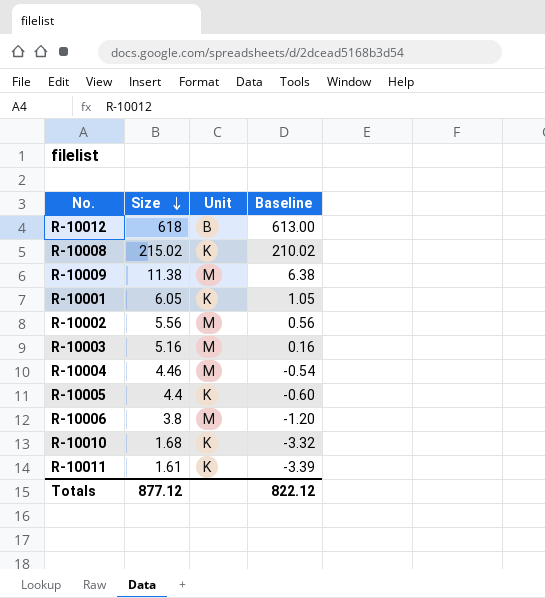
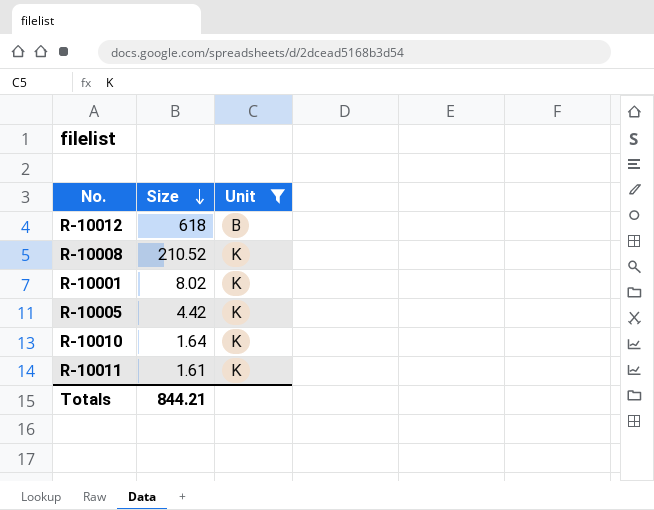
filter: none -> Unit != M
column Baseline | formula: [Size] - 5 -> none
R-10008 | Size: 215.02 -> 210.52
R-10001 | Size: 6.05 -> 8.02
R-10005 | Size: 4.4 -> 4.42
R-10010 | Size: 1.68 -> 1.64
Totals | Size: 877.12 -> 844.21

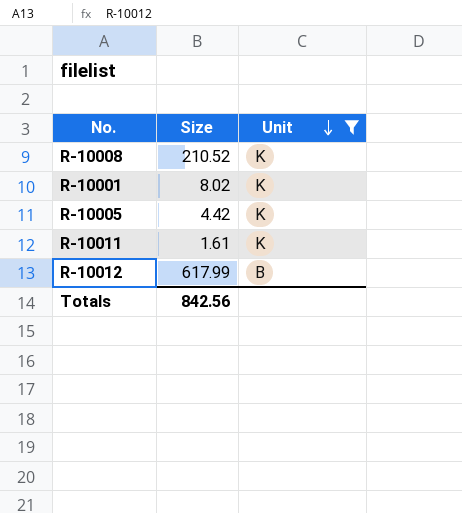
row order: Size descending -> Unit descending
row R-10010: 1.64 | K -> none
R-10012 | Size: 618 -> 617.99
Totals | Size: 844.21 -> 842.56

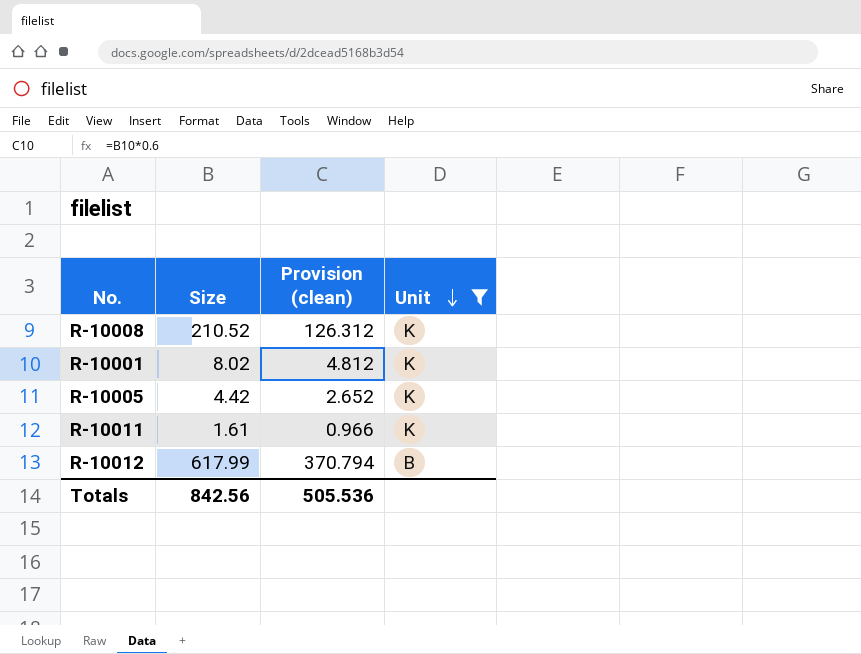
column Provision (clean) | formula: none -> [Size] * 0.6

